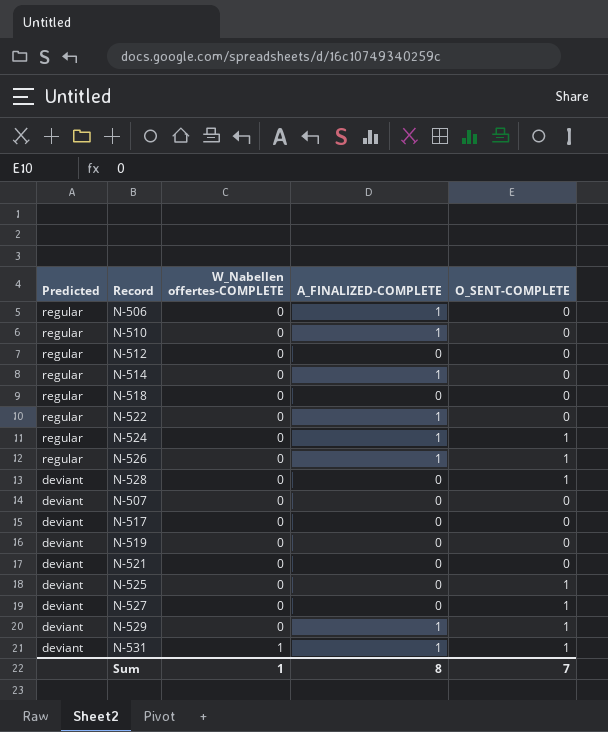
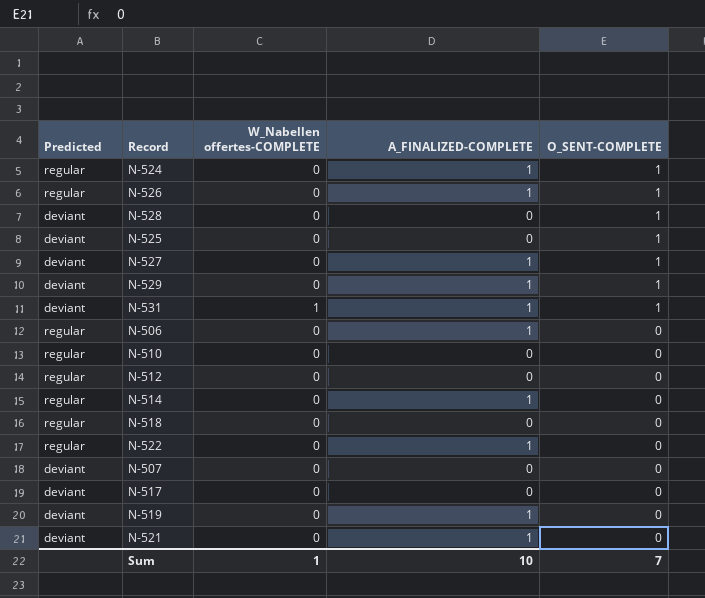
row order: Predicted descending -> O_SENT-COMPLETE descending
N-527 | A_FINALIZED-COMPLETE: 0 -> 1
N-510 | A_FINALIZED-COMPLETE: 1 -> 0
N-519 | A_FINALIZED-COMPLETE: 0 -> 1
N-521 | A_FINALIZED-COMPLETE: 0 -> 1
Sum | A_FINALIZED-COMPLETE: 8 -> 10

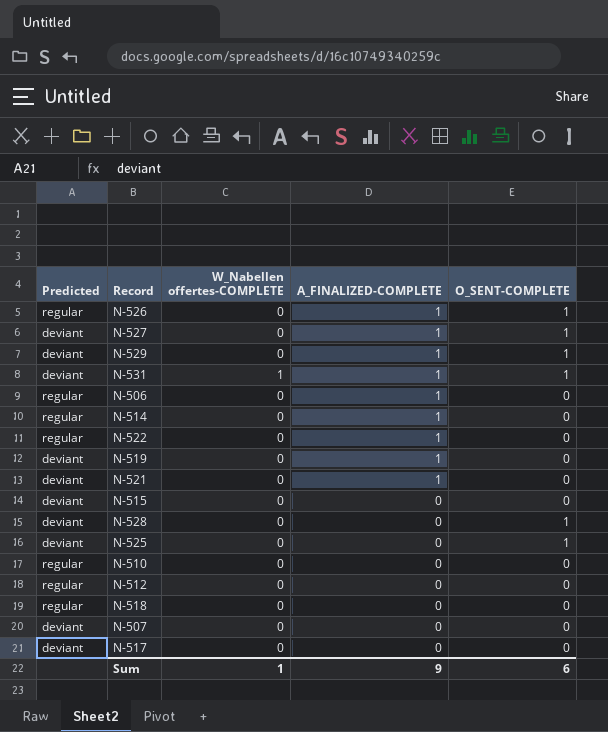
row order: O_SENT-COMPLETE descending -> A_FINALIZED-COMPLETE descending
row N-524: regular | 0 | 1 | 1 -> none
row N-515: none -> deviant | 0 | 0 | 0
Sum | A_FINALIZED-COMPLETE: 10 -> 9
Sum | O_SENT-COMPLETE: 7 -> 6

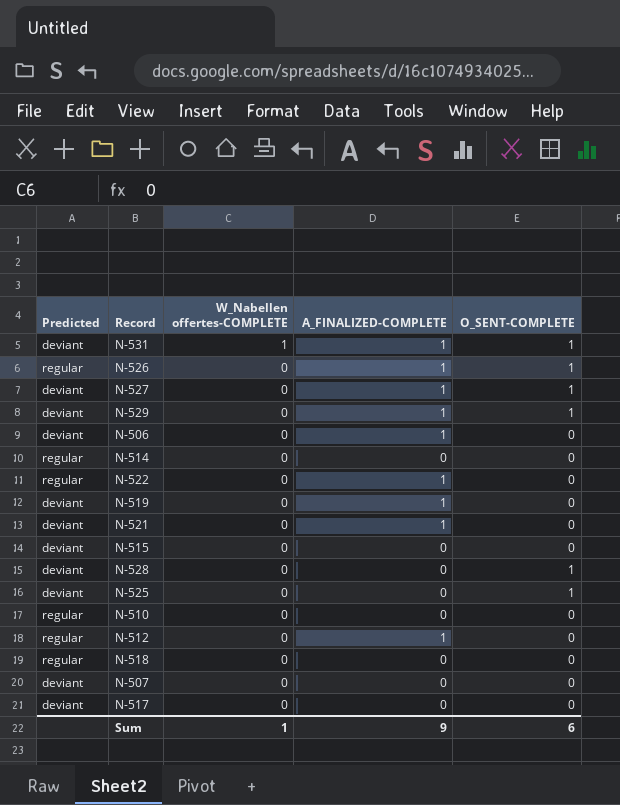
row order: A_FINALIZED-COMPLETE descending -> W_Nabellen offertes-COMPLETE descending
N-506 | Predicted: regular -> deviant
N-514 | A_FINALIZED-COMPLETE: 1 -> 0
N-512 | A_FINALIZED-COMPLETE: 0 -> 1

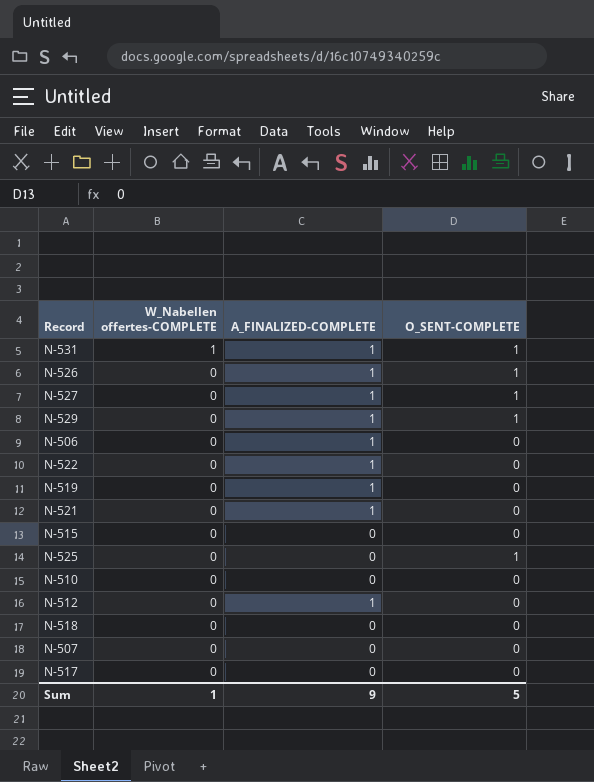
column Predicted | position: 1 -> none
row N-514: regular | 0 | 0 | 0 -> none
row N-528: deviant | 0 | 0 | 1 -> none
Sum | O_SENT-COMPLETE: 6 -> 5

